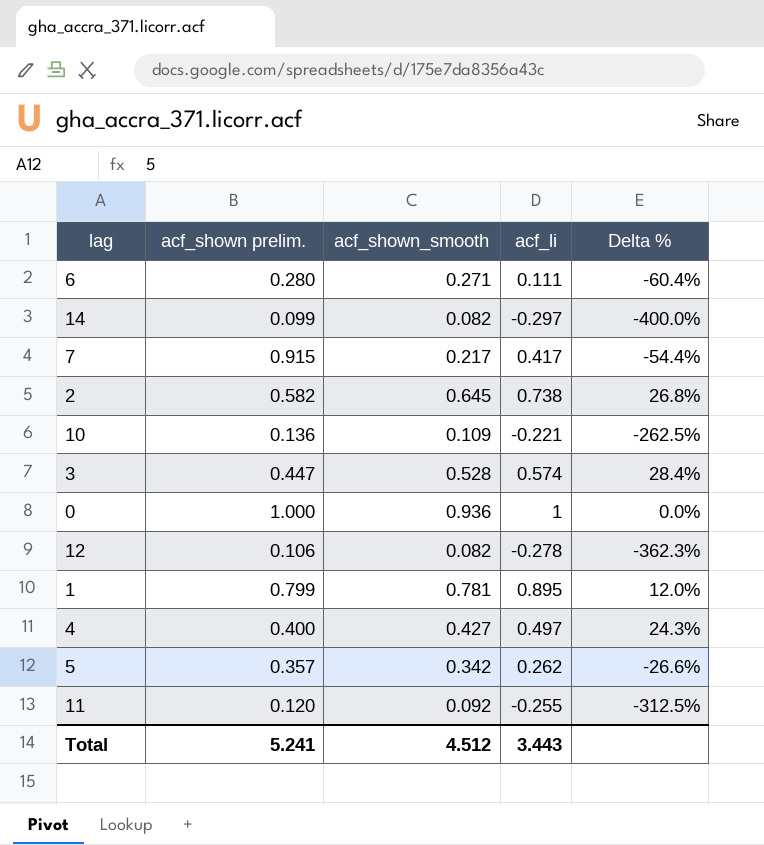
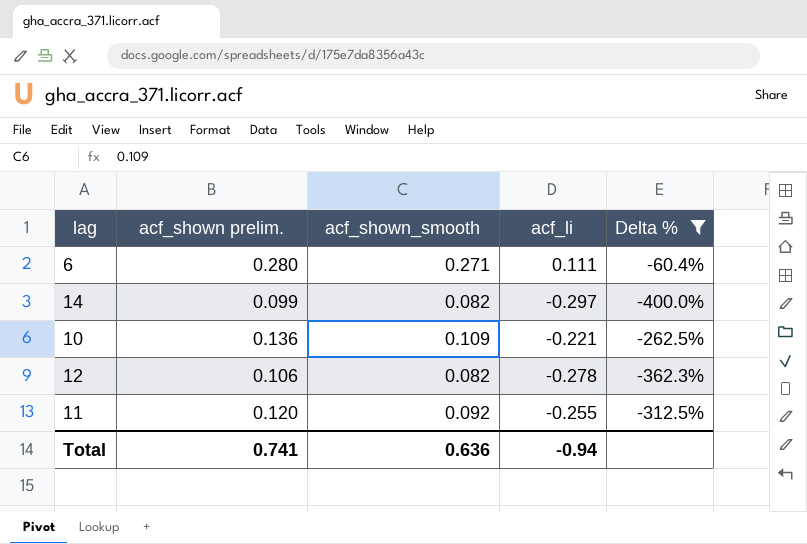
filter: none -> Delta % <= -60.4%
Total | acf_shown prelim.: 5.241 -> 0.741
Total | acf_shown_smooth: 4.512 -> 0.636
Total | acf_li: 3.443 -> -0.94

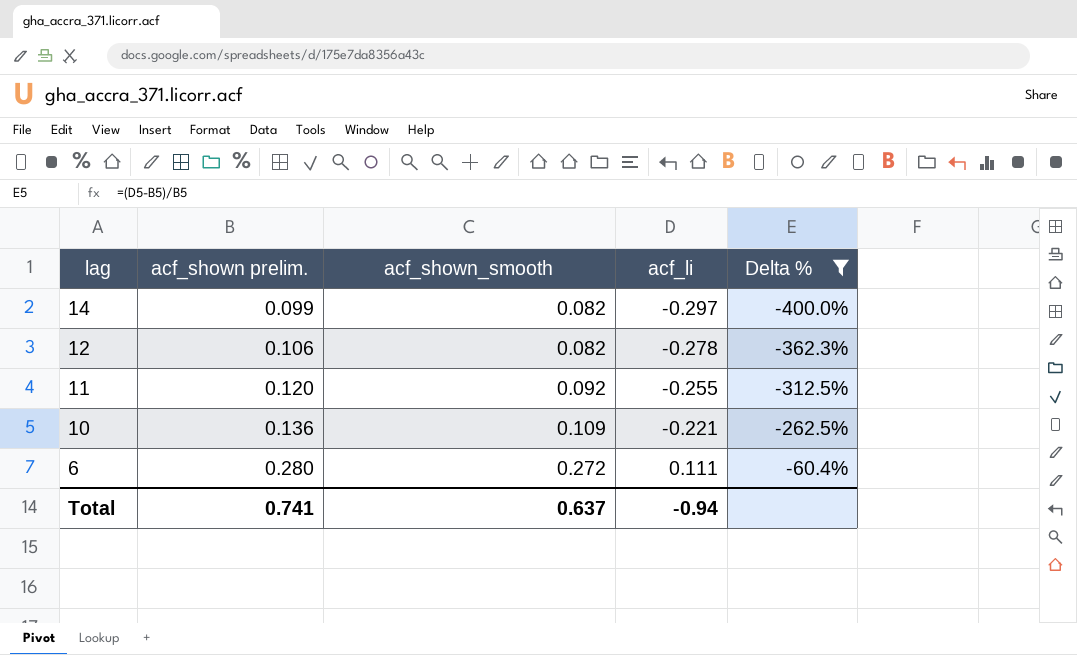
row order: none -> lag descending
6 | acf_shown_smooth: 0.271 -> 0.272
Total | acf_shown_smooth: 0.636 -> 0.637

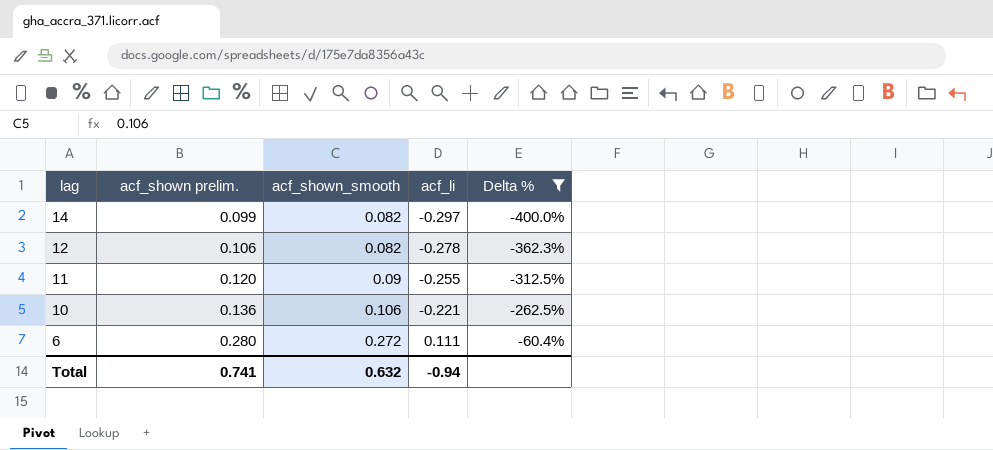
11 | acf_shown_smooth: 0.092 -> 0.09
10 | acf_shown_smooth: 0.109 -> 0.106
Total | acf_shown_smooth: 0.637 -> 0.632

